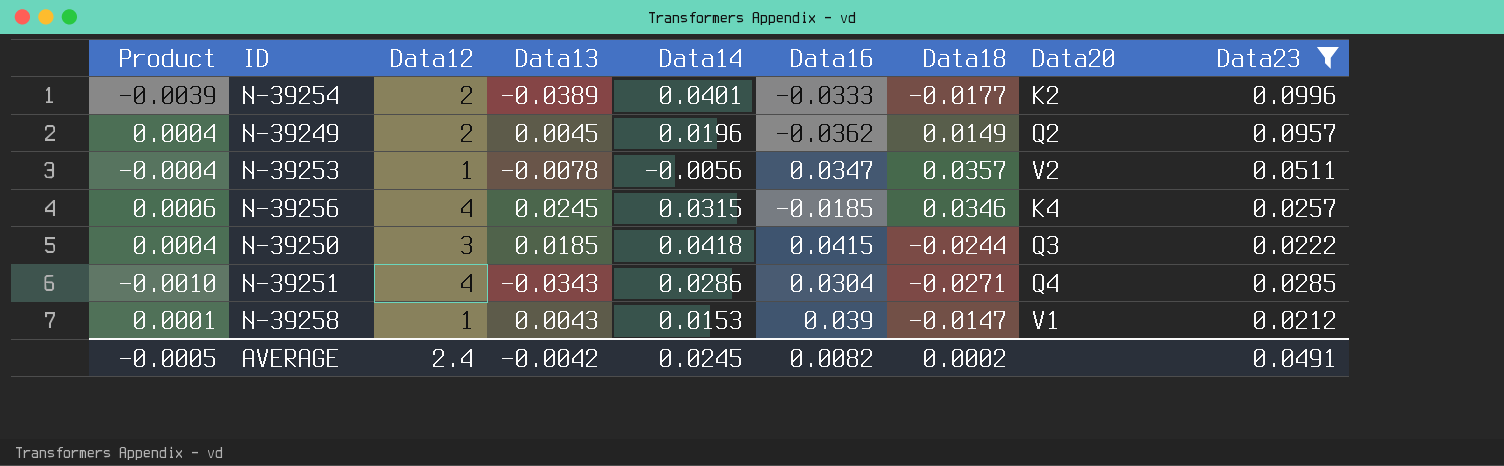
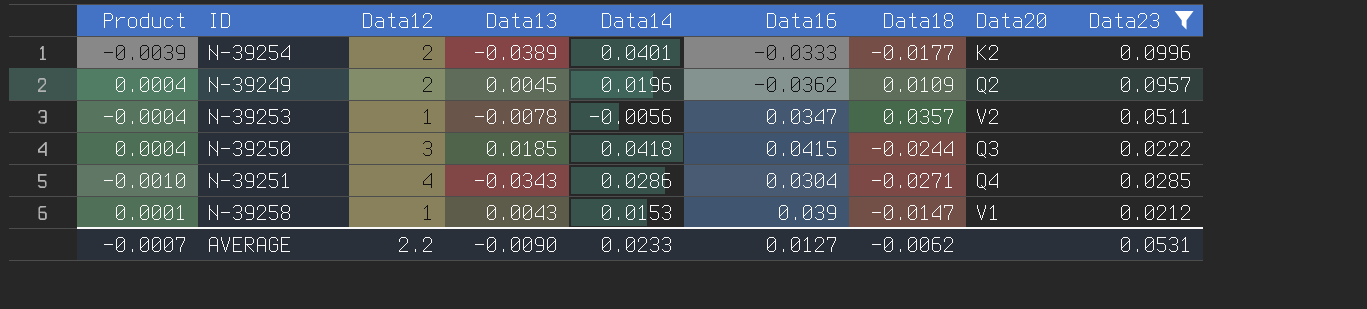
row N-39256: 0.0006 | 4 | 0.0245 | 0.0315 | -0.0185 | 0.0346 | K4 | 0.0257 -> none
N-39249 | Data18: 0.0149 -> 0.0109
AVERAGE | Product: -0.0005 -> -0.0007
AVERAGE | Data12: 2.4 -> 2.2
AVERAGE | Data13: -0.0042 -> -0.0090
AVERAGE | Data14: 0.0245 -> 0.0233
AVERAGE | Data16: 0.0082 -> 0.0127
AVERAGE | Data18: 0.0002 -> -0.0062
AVERAGE | Data23: 0.0491 -> 0.0531

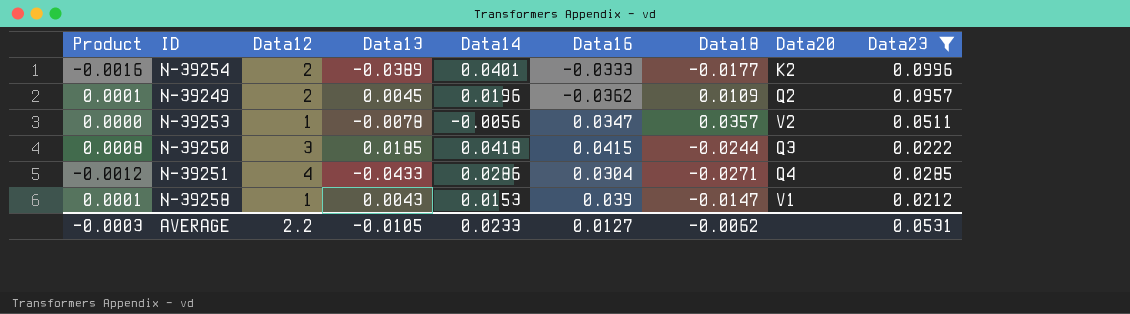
column Product | formula: [Data13] * [Data23] -> [Data13] * [Data14]
N-39251 | Data13: -0.0343 -> -0.0433
AVERAGE | Product: -0.0007 -> -0.0003
AVERAGE | Data13: -0.0090 -> -0.0105

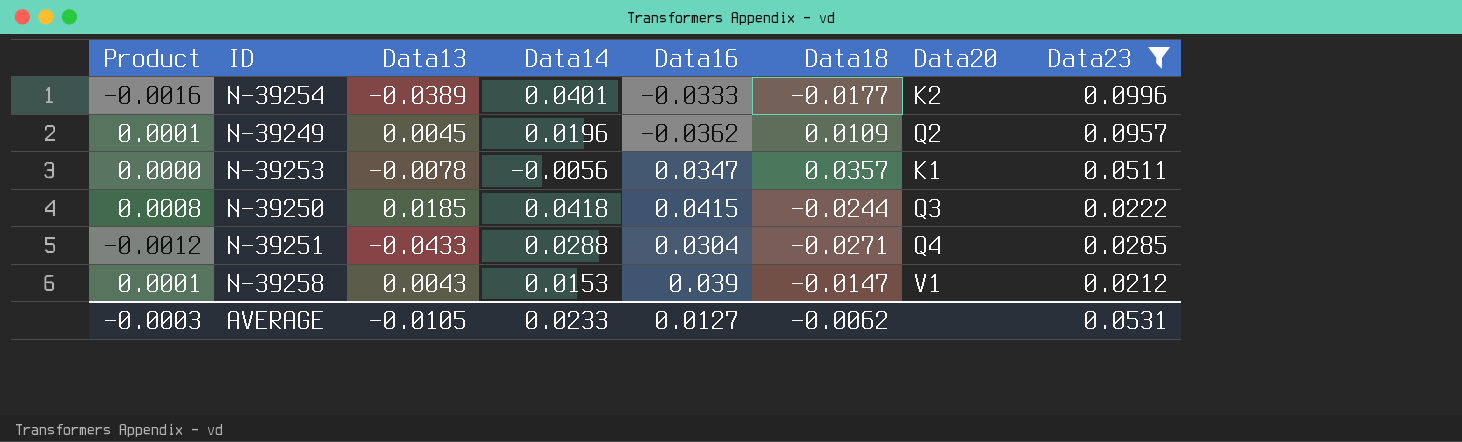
column Data12 | position: 3 -> none
N-39253 | Data20: V2 -> K1
N-39251 | Data14: 0.0286 -> 0.0288

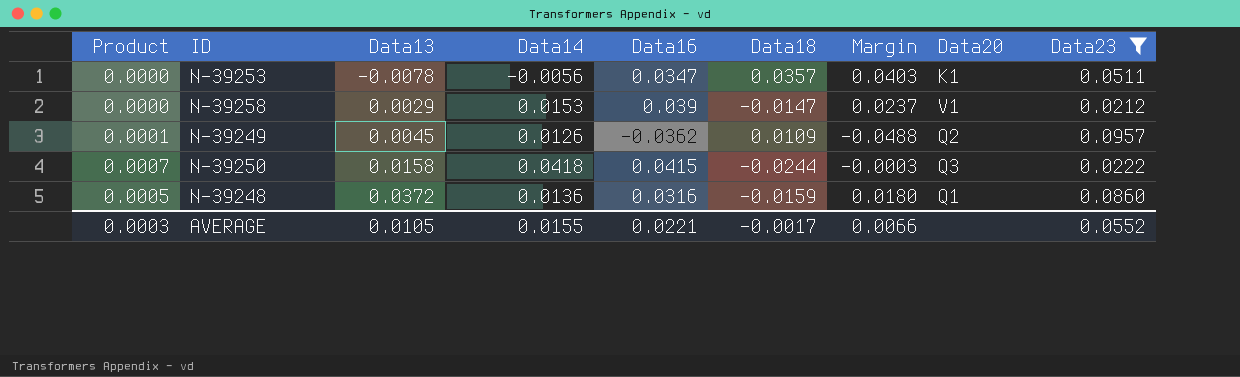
row order: none -> Data13 ascending
column Margin | formula: none -> [Data16] - [Data14]
row N-39254: -0.0016 | -0.0389 | 0.0401 | -0.0333 | -0.0177 | K2 | 0.0996 -> none
row N-39251: -0.0012 | -0.0433 | 0.0288 | 0.0304 | -0.0271 | Q4 | 0.0285 -> none
N-39258 | Product: 0.0001 -> 0.0000
N-39258 | Data13: 0.0043 -> 0.0029
N-39249 | Data14: 0.0196 -> 0.0126
N-39250 | Product: 0.0008 -> 0.0007
N-39250 | Data13: 0.0185 -> 0.0158
row N-39248: none -> 0.0005 | 0.0372 | 0.0136 | 0.0316 | -0.0159 | 0.0180 | Q1 | 0.0860
AVERAGE | Product: -0.0003 -> 0.0003
AVERAGE | Data13: -0.0105 -> 0.0105
AVERAGE | Data14: 0.0233 -> 0.0155
AVERAGE | Data16: 0.0127 -> 0.0221
AVERAGE | Data18: -0.0062 -> -0.0017
AVERAGE | Data23: 0.0531 -> 0.0552

